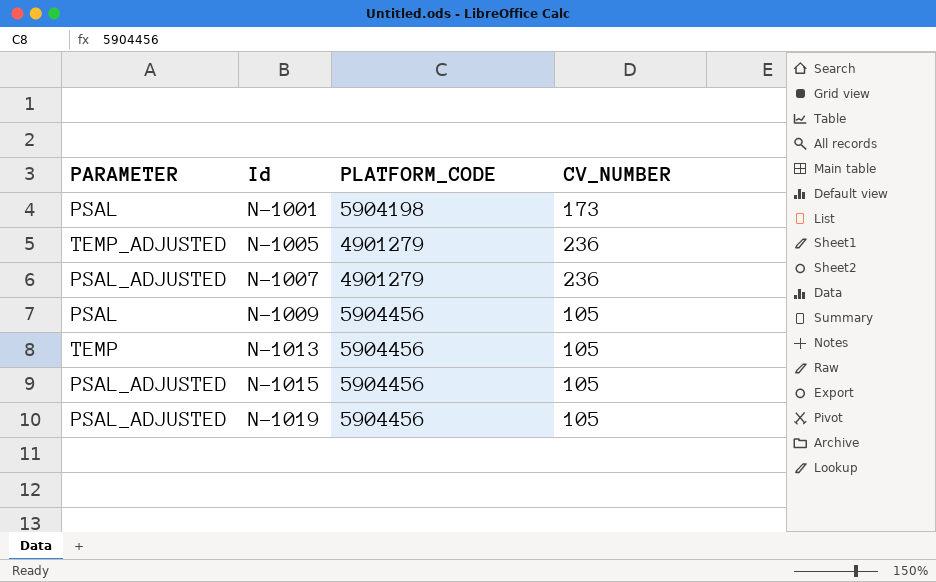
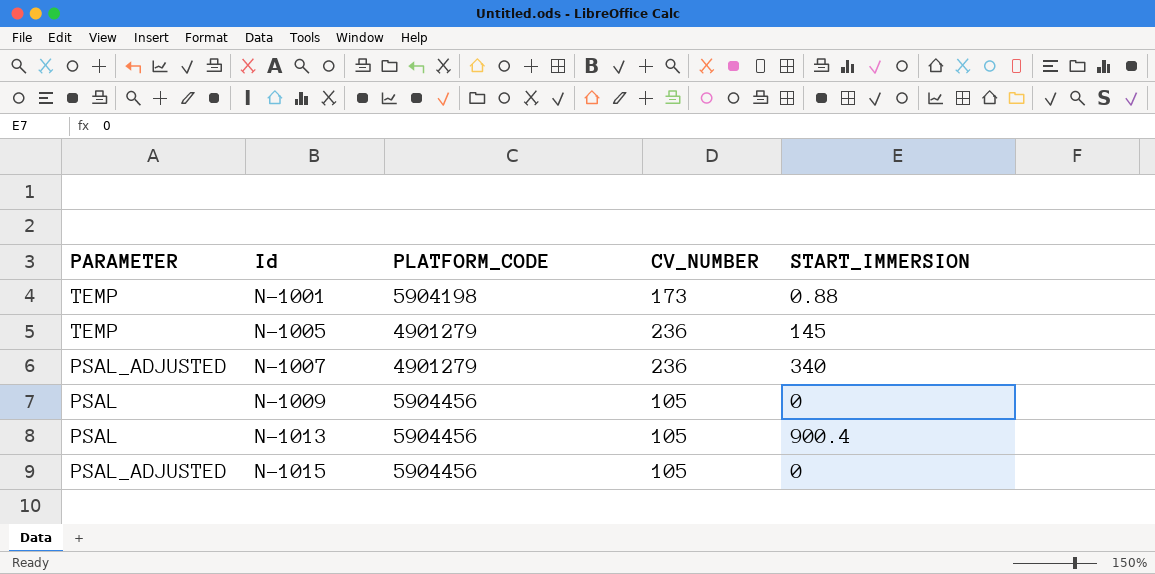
column START_IMMERSION | position: none -> 5
row N-1019: PSAL_ADJUSTED | 5904456 | 105 -> none
N-1001 | PARAMETER: PSAL -> TEMP
N-1005 | PARAMETER: TEMP_ADJUSTED -> TEMP
N-1013 | PARAMETER: TEMP -> PSAL

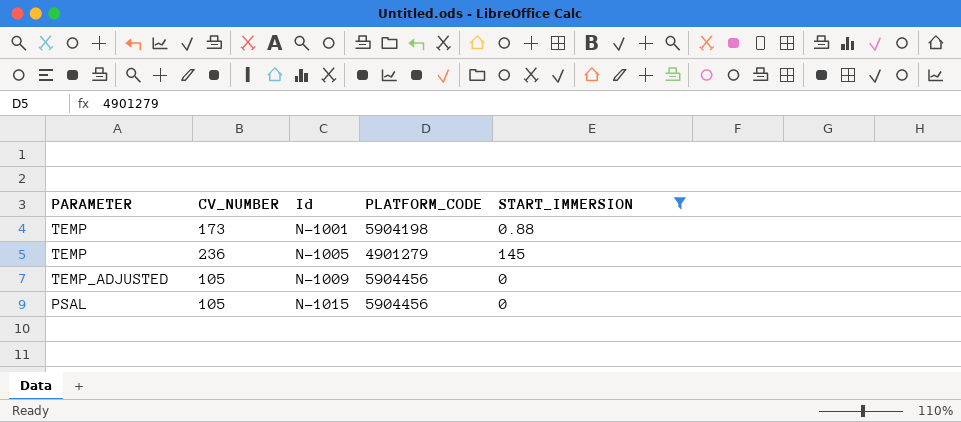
filter: none -> START_IMMERSION <= 145
column CV_NUMBER | position: 4 -> 2
N-1009 | PARAMETER: PSAL -> TEMP_ADJUSTED
N-1015 | PARAMETER: PSAL_ADJUSTED -> PSAL

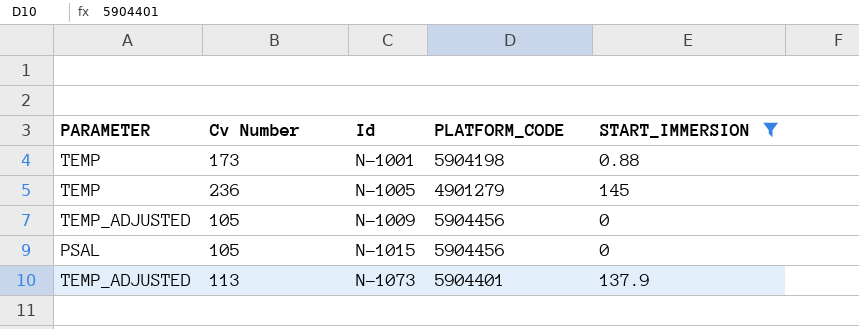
column name: CV_NUMBER -> Cv Number
row N-1073: none -> TEMP_ADJUSTED | 113 | 5904401 | 137.9

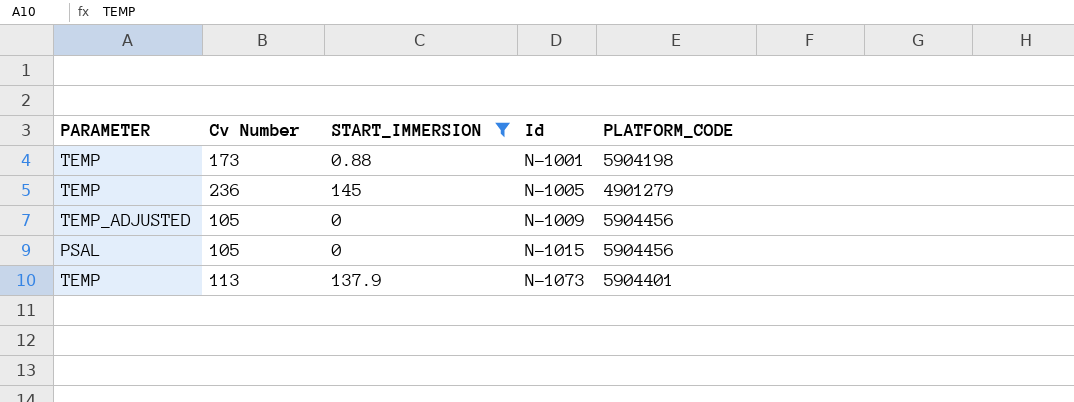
column START_IMMERSION | position: 5 -> 3
N-1073 | PARAMETER: TEMP_ADJUSTED -> TEMP

